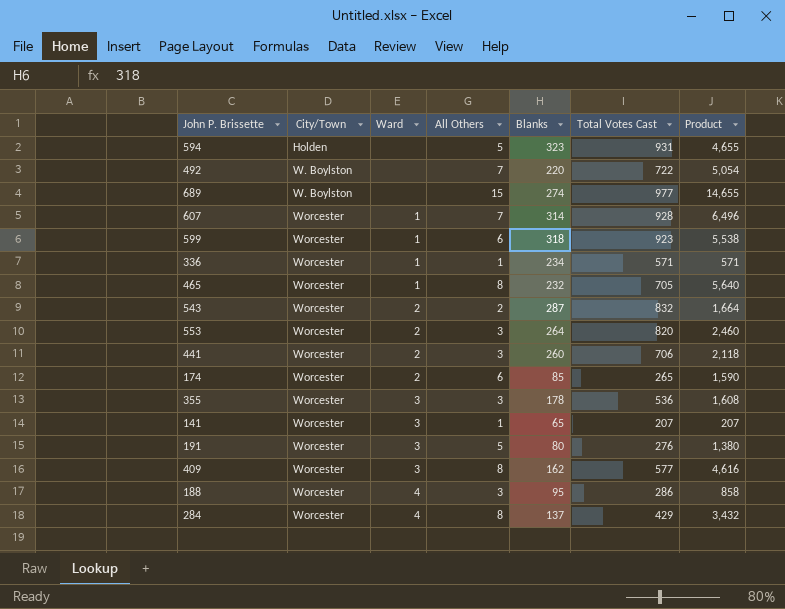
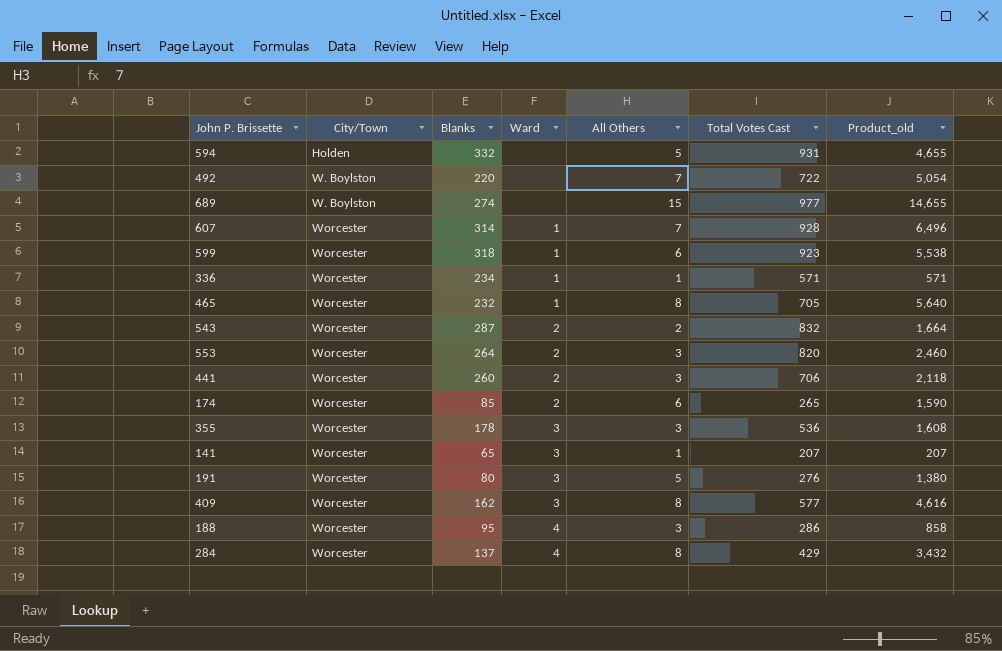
column Blanks | position: 5 -> 3
column name: Product -> Product_old
594 | Blanks: 323 -> 332

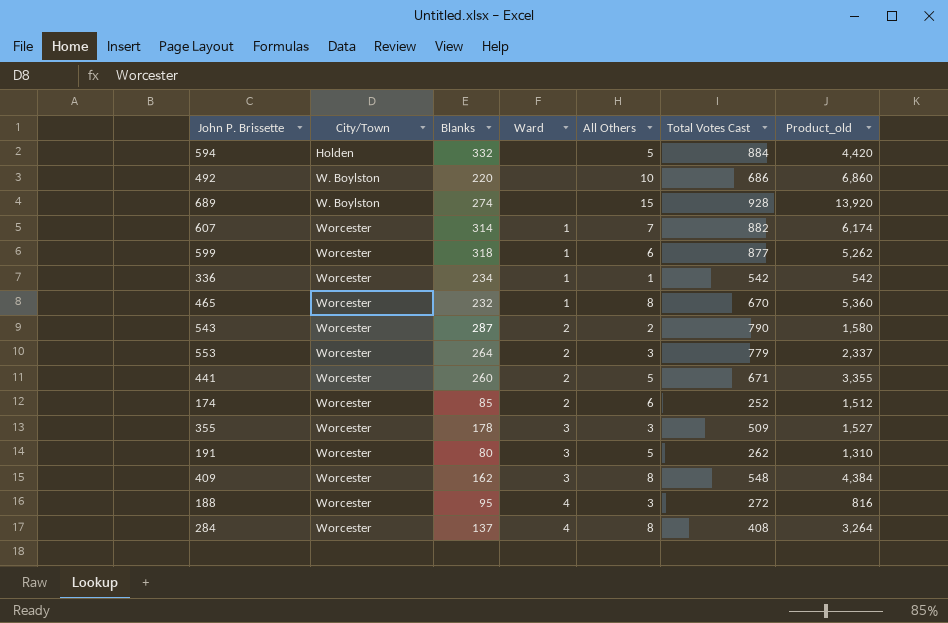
row 141: Worcester | 65 | 3 | 1 | 207 | 207 -> none
594 | Total Votes Cast: 931 -> 884
594 | Product_old: 4,655 -> 4,420
492 | All Others: 7 -> 10
492 | Total Votes Cast: 722 -> 686
492 | Product_old: 5,054 -> 6,860
689 | Total Votes Cast: 977 -> 928
689 | Product_old: 14,655 -> 13,920
607 | Total Votes Cast: 928 -> 882
607 | Product_old: 6,496 -> 6,174
599 | Total Votes Cast: 923 -> 877
599 | Product_old: 5,538 -> 5,262
336 | Total Votes Cast: 571 -> 542
336 | Product_old: 571 -> 542
465 | Total Votes Cast: 705 -> 670
465 | Product_old: 5,640 -> 5,360
543 | Total Votes Cast: 832 -> 790
543 | Product_old: 1,664 -> 1,580
553 | Total Votes Cast: 820 -> 779
553 | Product_old: 2,460 -> 2,337
441 | All Others: 3 -> 5
441 | Total Votes Cast: 706 -> 671
441 | Product_old: 2,118 -> 3,355
174 | Total Votes Cast: 265 -> 252
174 | Product_old: 1,590 -> 1,512
355 | Total Votes Cast: 536 -> 509
355 | Product_old: 1,608 -> 1,527
191 | Total Votes Cast: 276 -> 262
191 | Product_old: 1,380 -> 1,310
409 | Total Votes Cast: 577 -> 548
409 | Product_old: 4,616 -> 4,384
188 | Total Votes Cast: 286 -> 272
188 | Product_old: 858 -> 816
284 | Total Votes Cast: 429 -> 408
284 | Product_old: 3,432 -> 3,264

